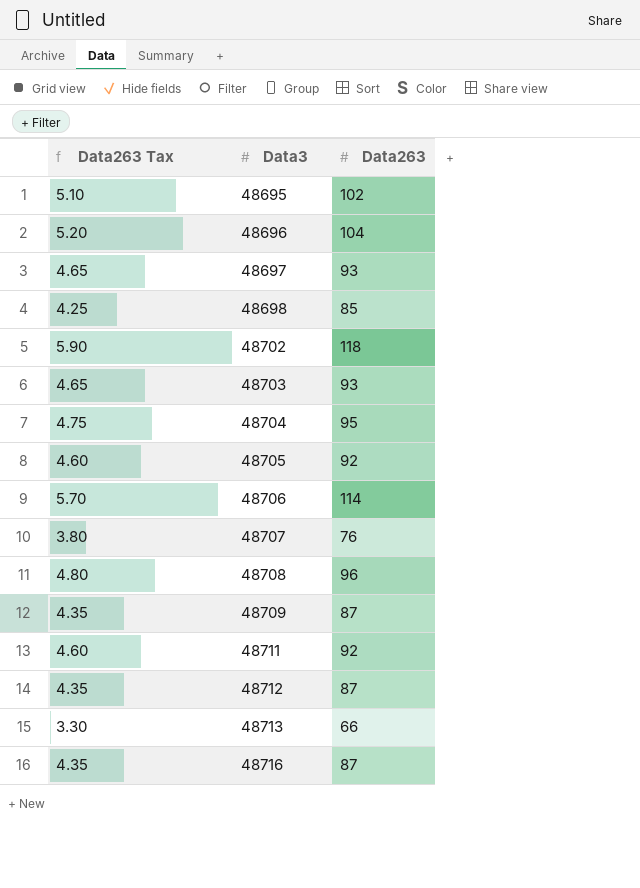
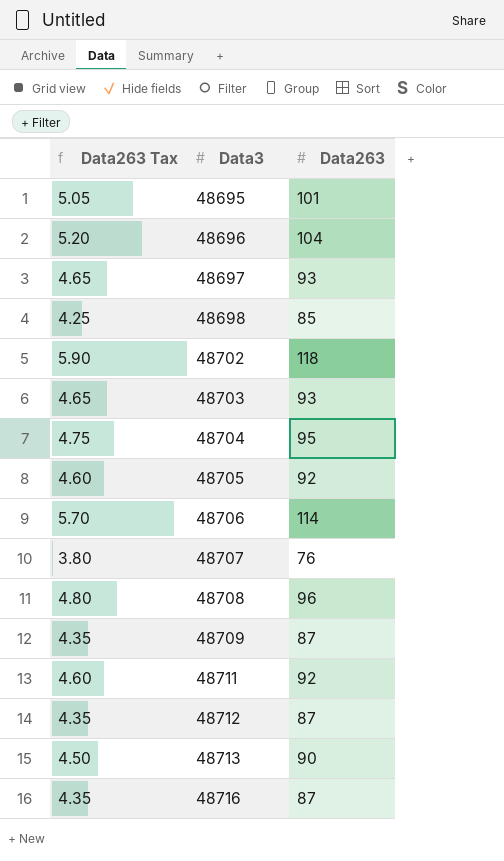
48695 | Data263 Tax: 5.10 -> 5.05
48695 | Data263: 102 -> 101
48713 | Data263 Tax: 3.30 -> 4.50
48713 | Data263: 66 -> 90

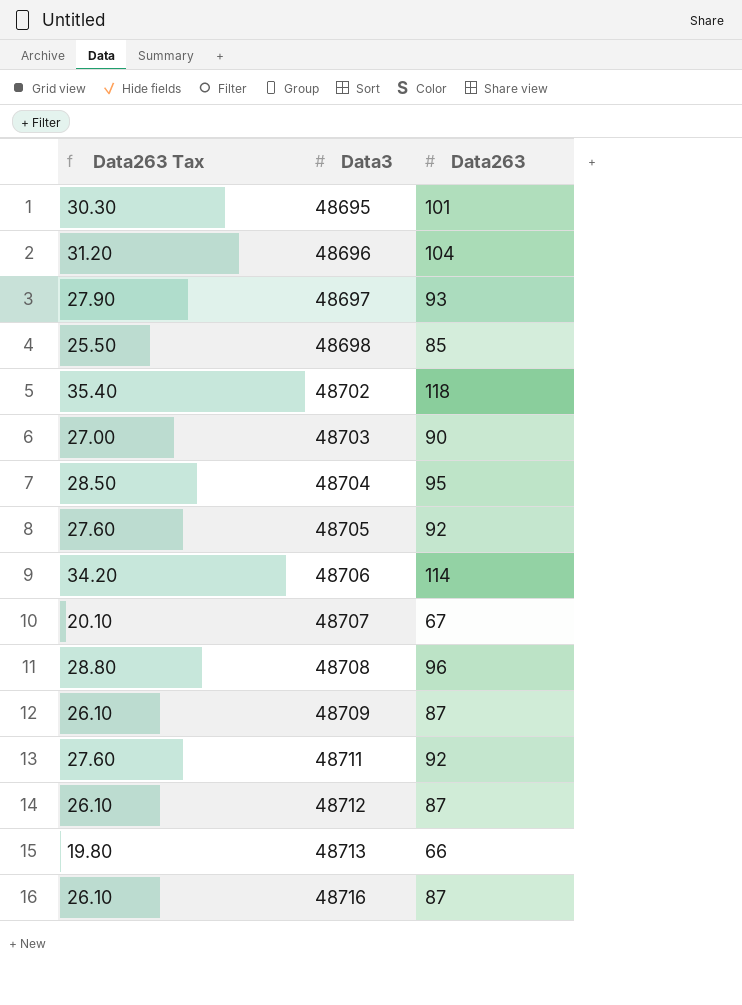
column Data263 Tax | formula: [Data263] * 0.05 -> [Data263] * 0.3
48703 | Data263: 93 -> 90
48707 | Data263: 76 -> 67
48713 | Data263: 90 -> 66

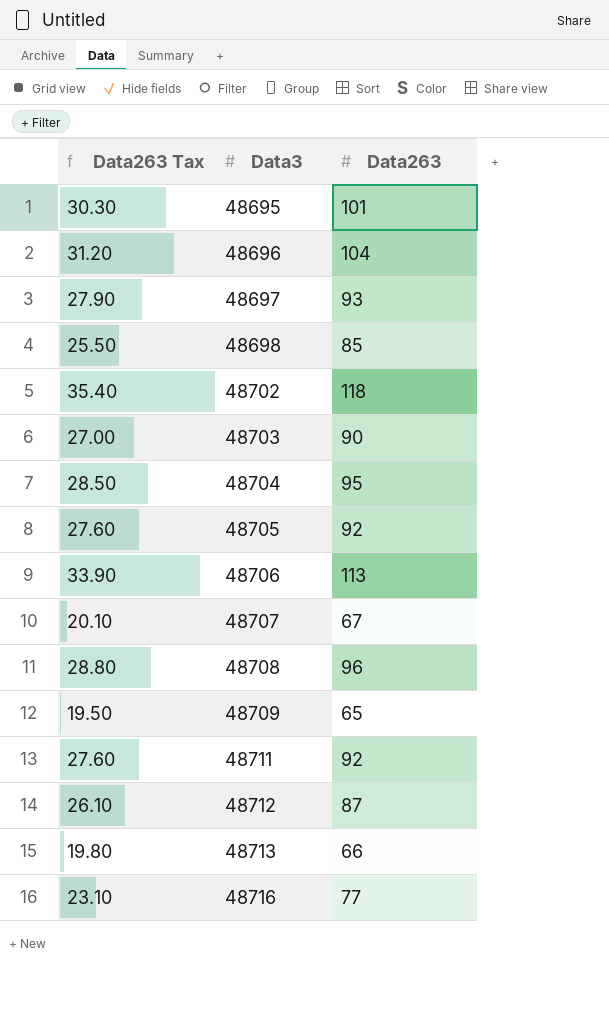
48706 | Data263 Tax: 34.20 -> 33.90
48706 | Data263: 114 -> 113
48709 | Data263 Tax: 26.10 -> 19.50
48709 | Data263: 87 -> 65
48716 | Data263 Tax: 26.10 -> 23.10
48716 | Data263: 87 -> 77

